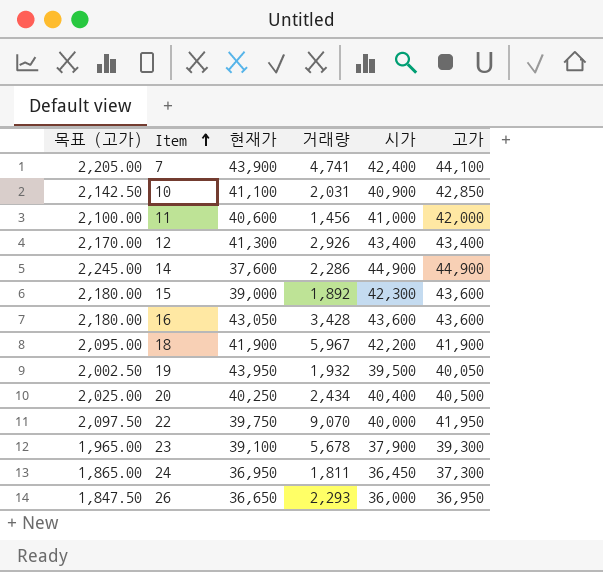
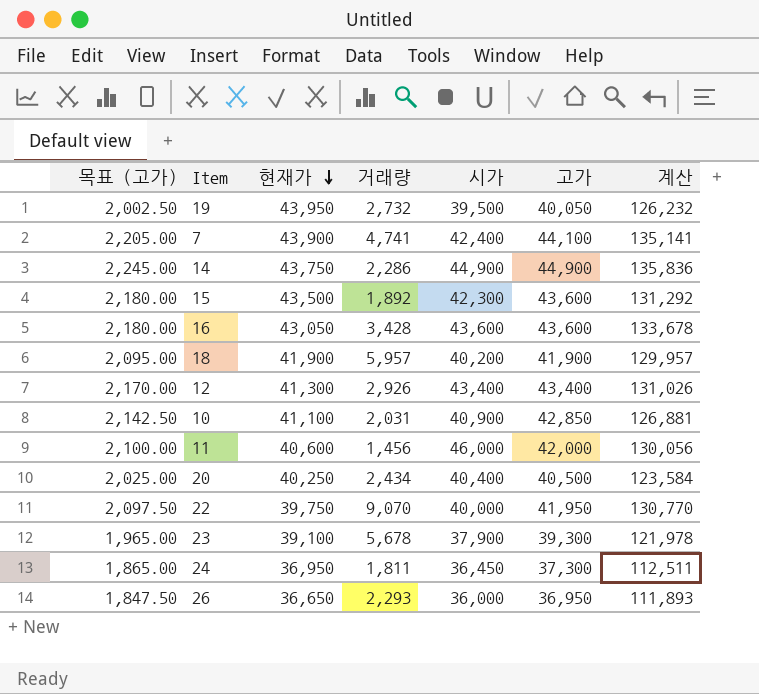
row order: Item ascending -> 현재가 descending
column 계산 | formula: none -> [현재가] + [거래량] + [시가] + [고가]
19 | 거래량: 1,932 -> 2,732
14 | 현재가: 37,600 -> 43,750
15 | 현재가: 39,000 -> 43,500
18 | 거래량: 5,967 -> 5,957
18 | 시가: 42,200 -> 40,200
11 | 시가: 41,000 -> 46,000

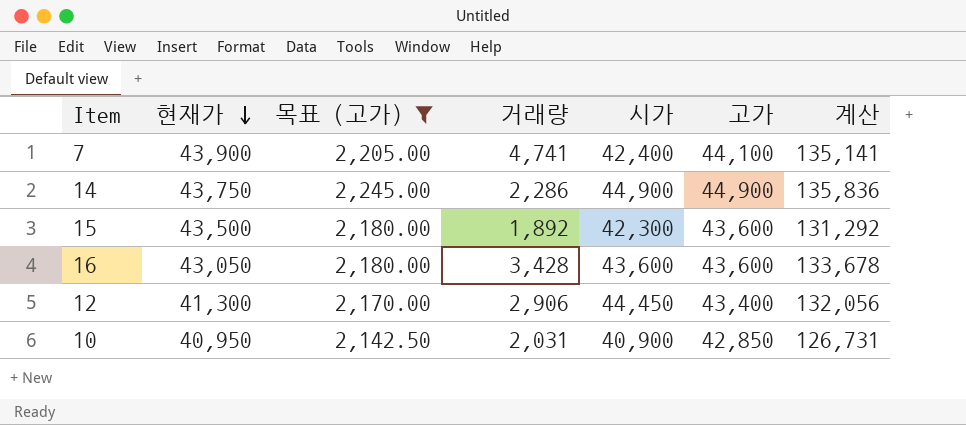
filter: none -> 목표 (고가) >= 2,142.50
column 목표 (고가) | position: 1 -> 3
12 | 거래량: 2,926 -> 2,906
12 | 시가: 43,400 -> 44,450
12 | 계산: 131,026 -> 132,056
10 | 현재가: 41,100 -> 40,950
10 | 계산: 126,881 -> 126,731

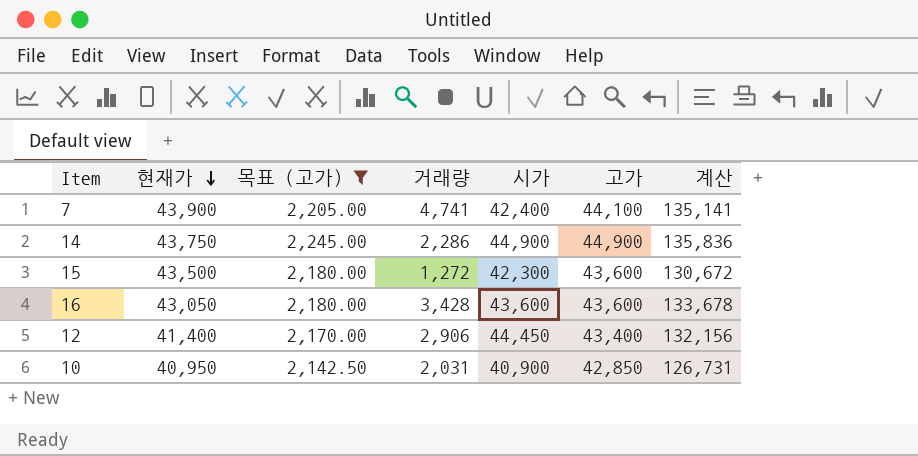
15 | 거래량: 1,892 -> 1,272
15 | 계산: 131,292 -> 130,672
12 | 현재가: 41,300 -> 41,400
12 | 계산: 132,056 -> 132,156

